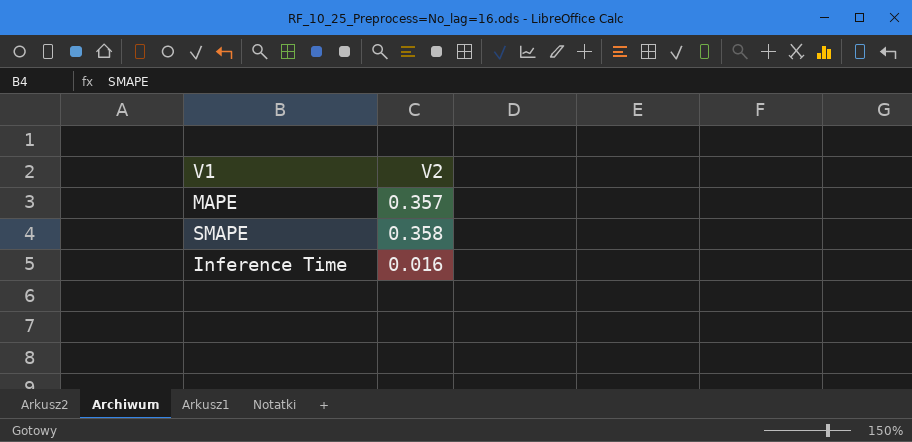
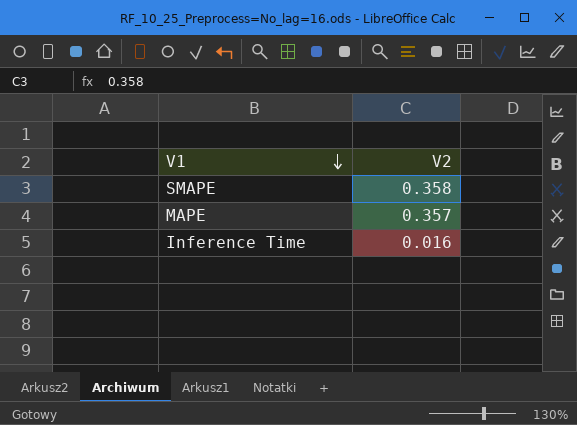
row order: none -> V1 descending

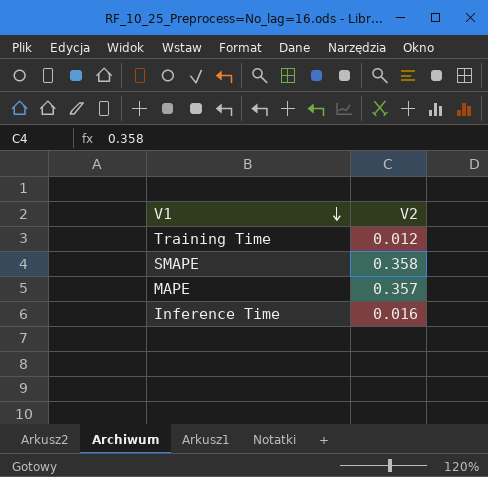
row Training Time: none -> 0.012

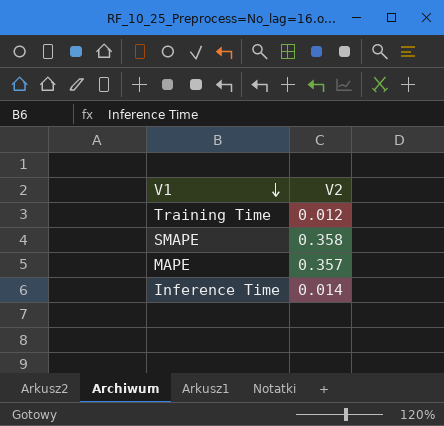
Inference Time | V2: 0.016 -> 0.014

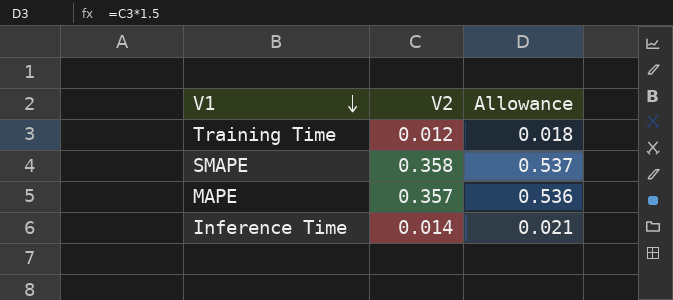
column Allowance | formula: none -> [V2] * 1.5

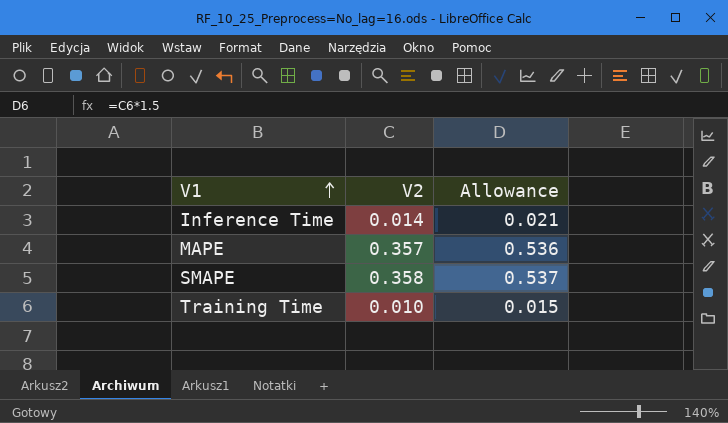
row order: V1 descending -> V1 ascending
Training Time | V2: 0.012 -> 0.010
Training Time | Allowance: 0.018 -> 0.015

